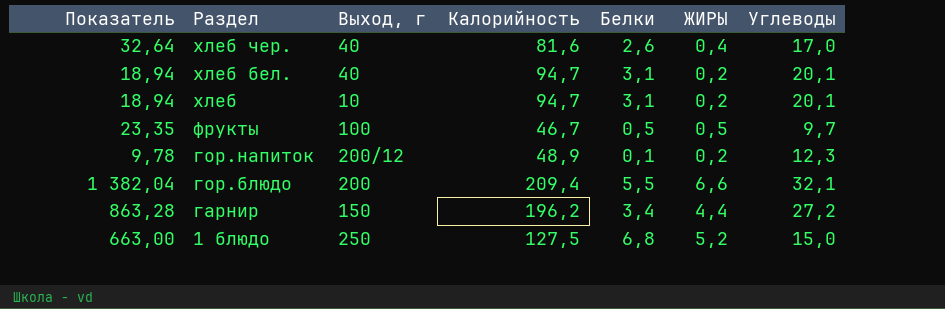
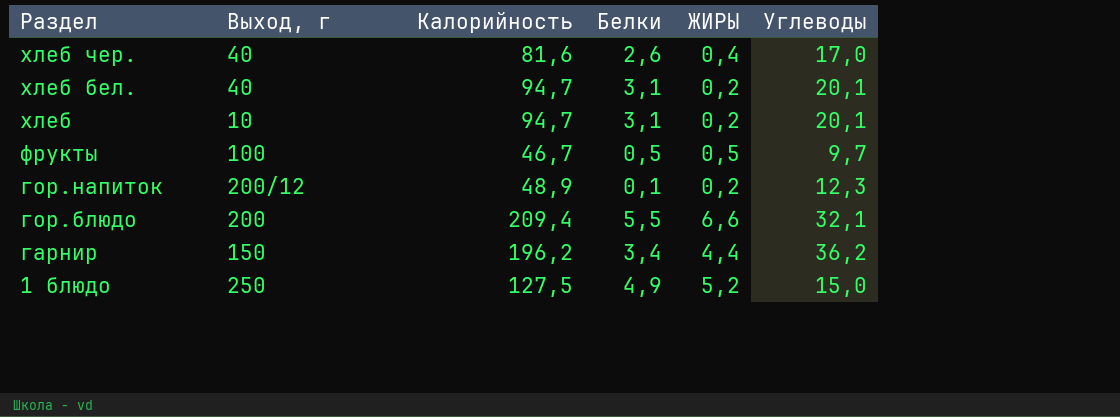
column Показатель | formula: [Калорийность] * [ЖИРЫ] -> none
гарнир | Углеводы: 27,2 -> 36,2
1 блюдо | Белки: 6,8 -> 4,9

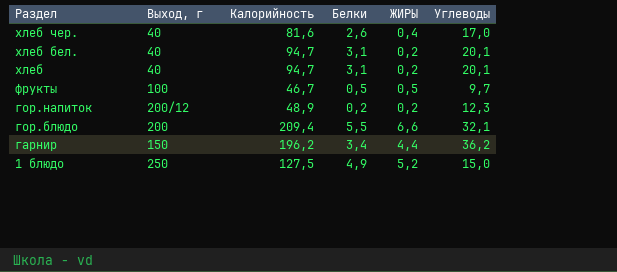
хлеб | Выход, г: 10 -> 40
гор.напиток | Белки: 0,1 -> 0,2

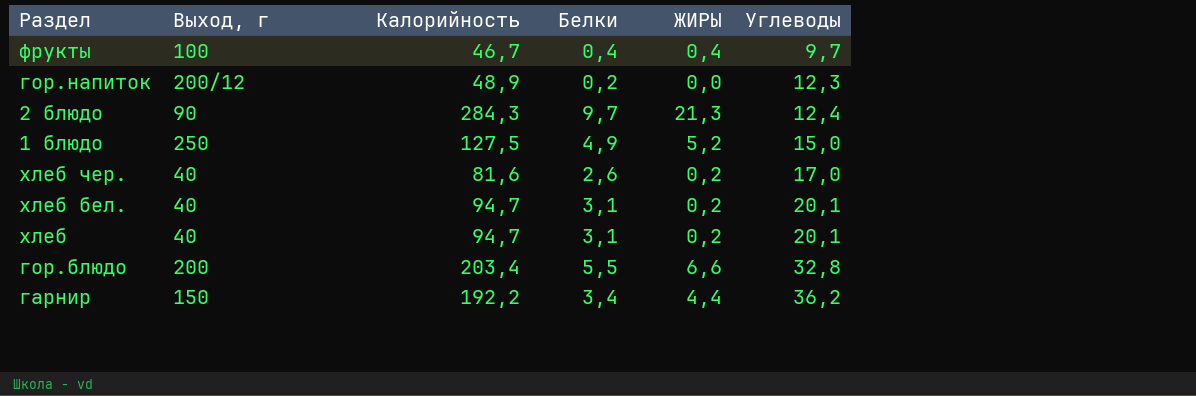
row order: Раздел descending -> Углеводы ascending
фрукты | Белки: 0,5 -> 0,4
фрукты | ЖИРЫ: 0,5 -> 0,4
гор.напиток | ЖИРЫ: 0,2 -> 0,0
row 2 блюдо: none -> 90 | 284,3 | 9,7 | 21,3 | 12,4
хлеб чер. | ЖИРЫ: 0,4 -> 0,2
гор.блюдо | Калорийность: 209,4 -> 203,4
гор.блюдо | Углеводы: 32,1 -> 32,8
гарнир | Калорийность: 196,2 -> 192,2

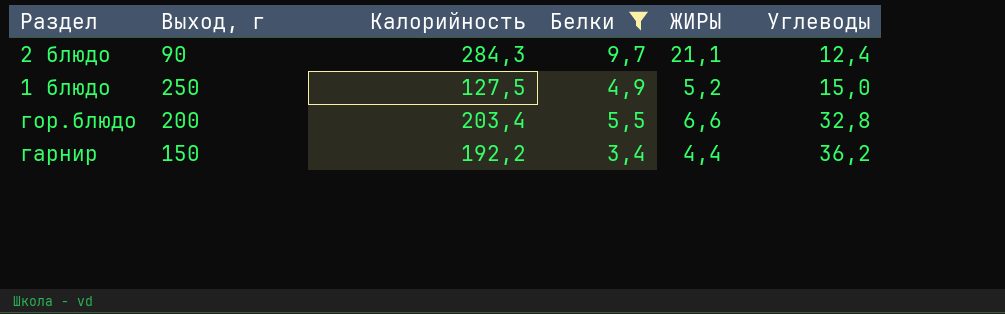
filter: none -> Белки >= 3,4
2 блюдо | ЖИРЫ: 21,3 -> 21,1

